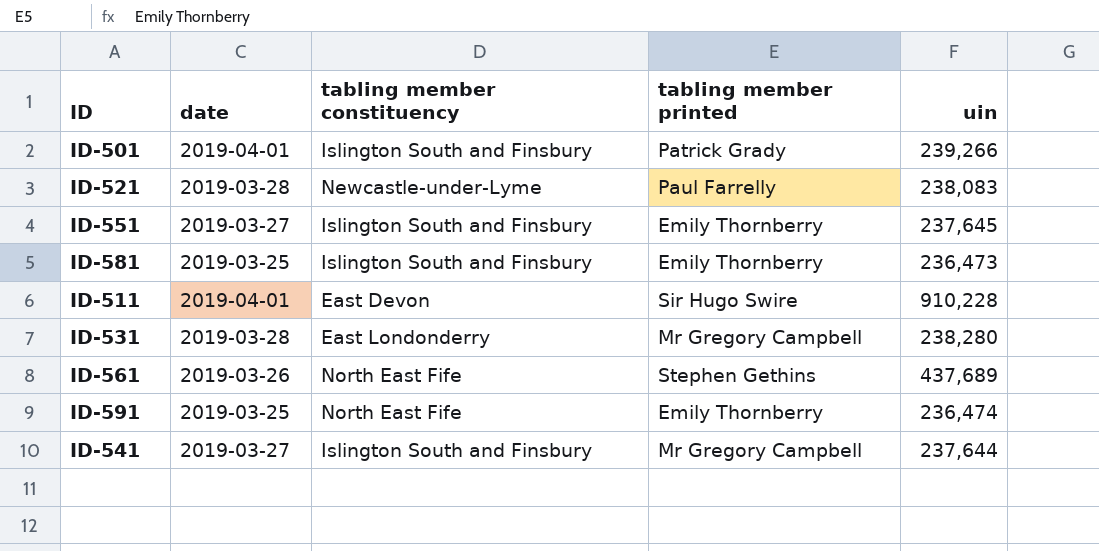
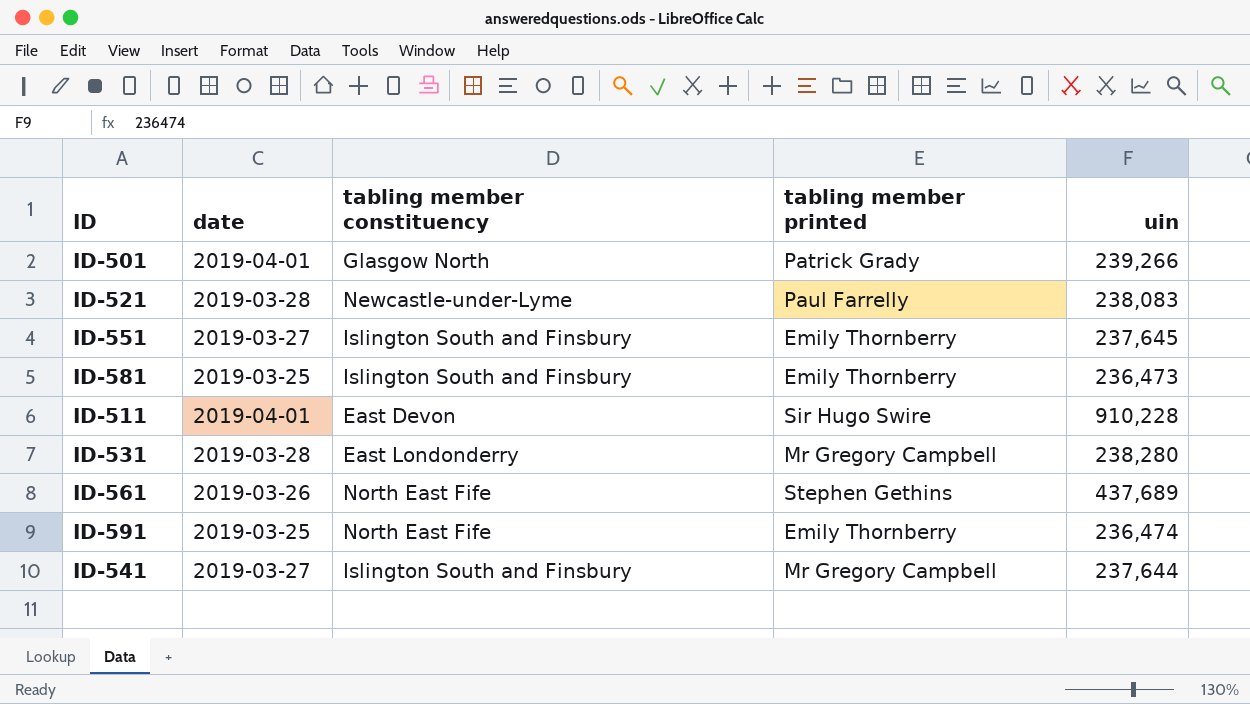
ID-501 | tabling member constituency: Islington South and Finsbury -> Glasgow North

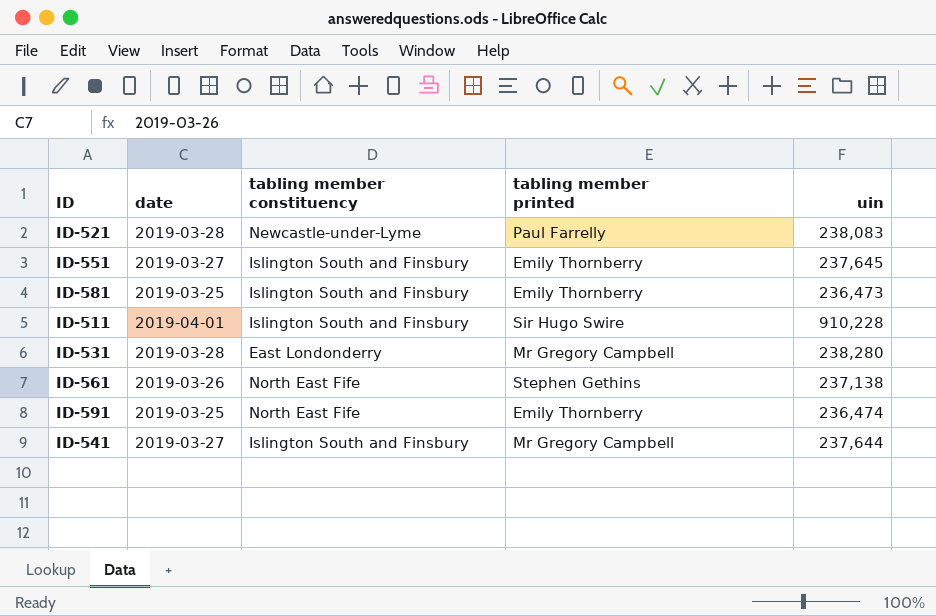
row ID-501: 2019-04-01 | Glasgow North | Patrick Grady | 239,266 -> none
ID-511 | tabling member constituency: East Devon -> Islington South and Finsbury
ID-561 | uin: 437,689 -> 237,138

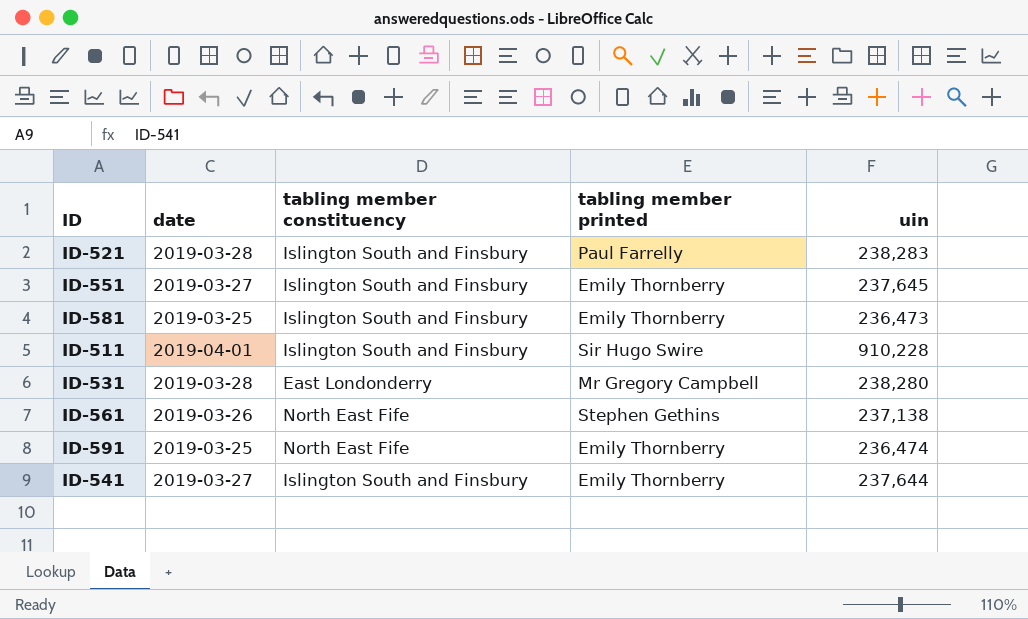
ID-521 | tabling member constituency: Newcastle-under-Lyme -> Islington South and Finsbury
ID-521 | uin: 238,083 -> 238,283
ID-541 | tabling member printed: Mr Gregory Campbell -> Emily Thornberry

